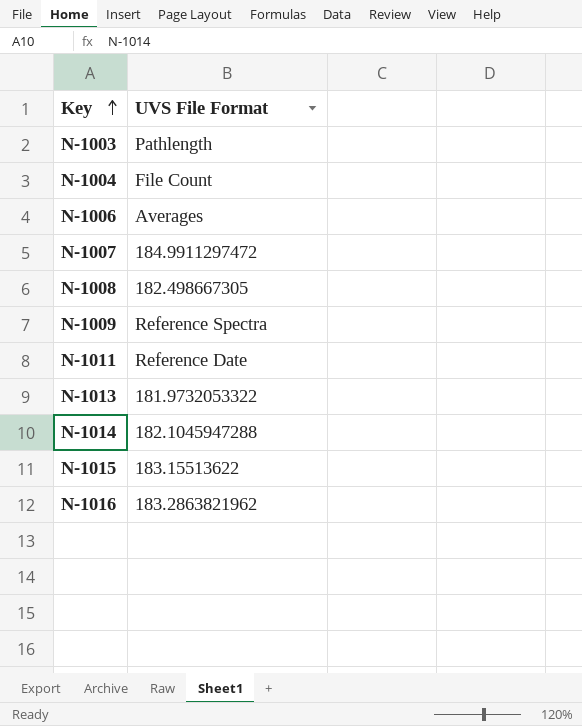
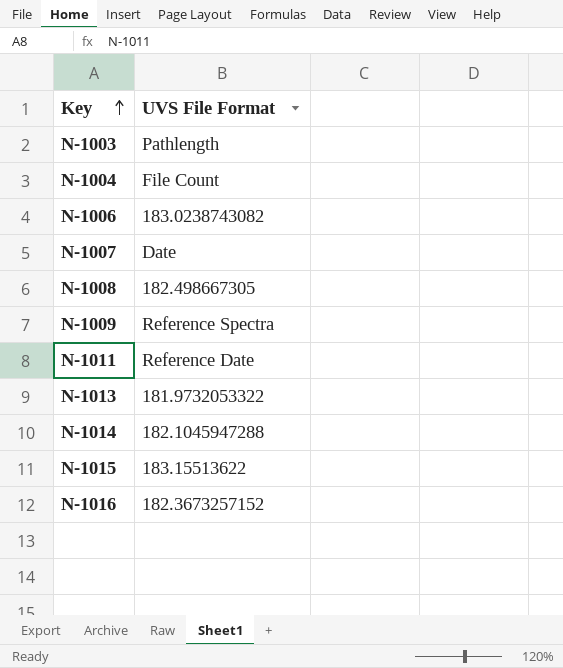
N-1006 | UVS File Format: Averages -> 183.0238743082
N-1007 | UVS File Format: 184.9911297472 -> Date
N-1016 | UVS File Format: 183.2863821962 -> 182.3673257152

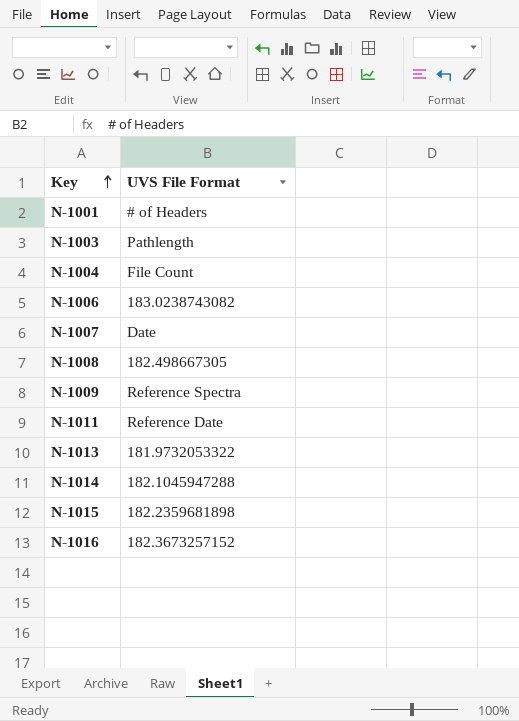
row N-1001: none -> # of Headers
N-1015 | UVS File Format: 183.15513622 -> 182.2359681898

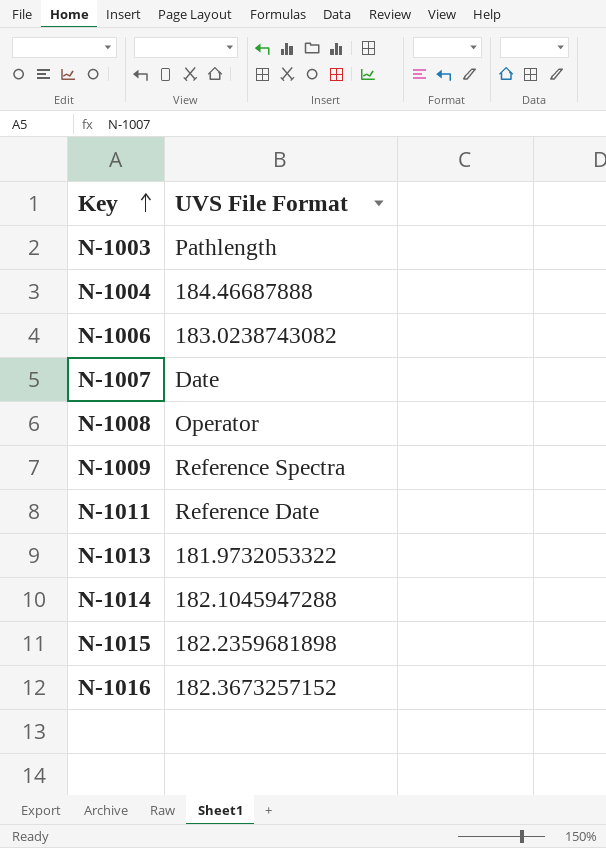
row N-1001: # of Headers -> none
N-1004 | UVS File Format: File Count -> 184.46687888
N-1008 | UVS File Format: 182.498667305 -> Operator

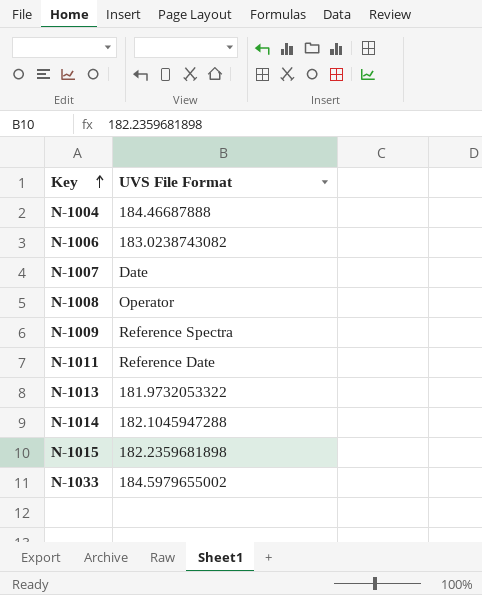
row N-1003: Pathlength -> none
row N-1016: 182.3673257152 -> none
row N-1033: none -> 184.5979655002

